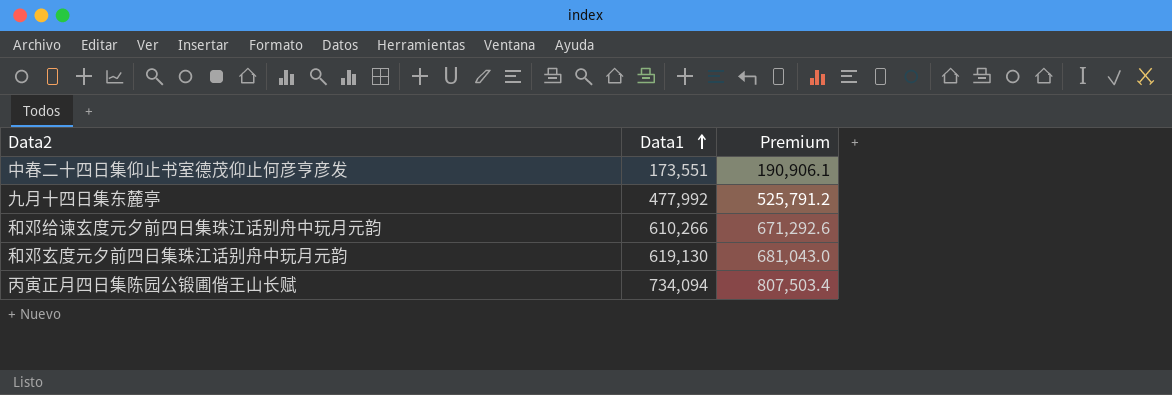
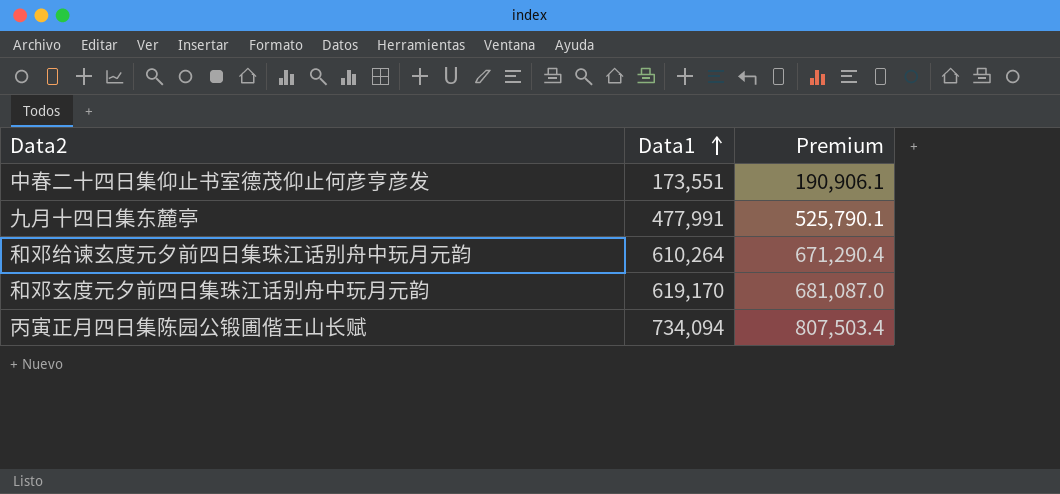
九月十四日集东麓亭 | Data1: 477,992 -> 477,991
九月十四日集东麓亭 | Premium: 525,791.2 -> 525,790.1
和邓给谏玄度元夕前四日集珠江话别舟中玩月元韵 | Data1: 610,266 -> 610,264
和邓给谏玄度元夕前四日集珠江话别舟中玩月元韵 | Premium: 671,292.6 -> 671,290.4
和邓玄度元夕前四日集珠江话别舟中玩月元韵 | Data1: 619,130 -> 619,170
和邓玄度元夕前四日集珠江话别舟中玩月元韵 | Premium: 681,043.0 -> 681,087.0

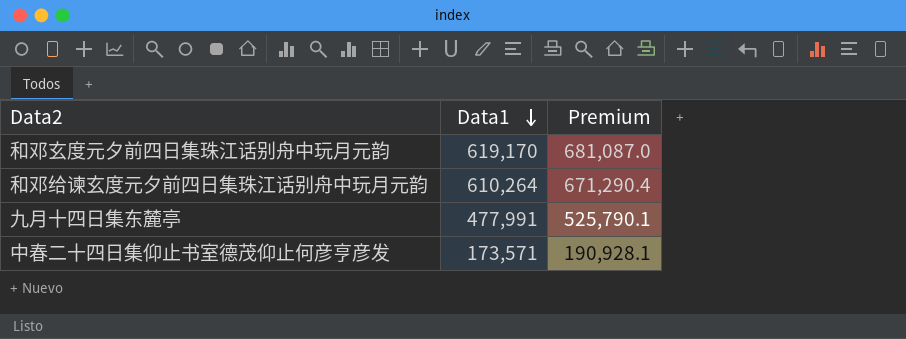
row order: Data1 ascending -> Data1 descending
row 丙寅正月四日集陈园公锻圃偕王山长赋: 734,094 | 807,503.4 -> none
中春二十四日集仰止书室德茂仰止何彦亨彦发 | Data1: 173,551 -> 173,571
中春二十四日集仰止书室德茂仰止何彦亨彦发 | Premium: 190,906.1 -> 190,928.1

